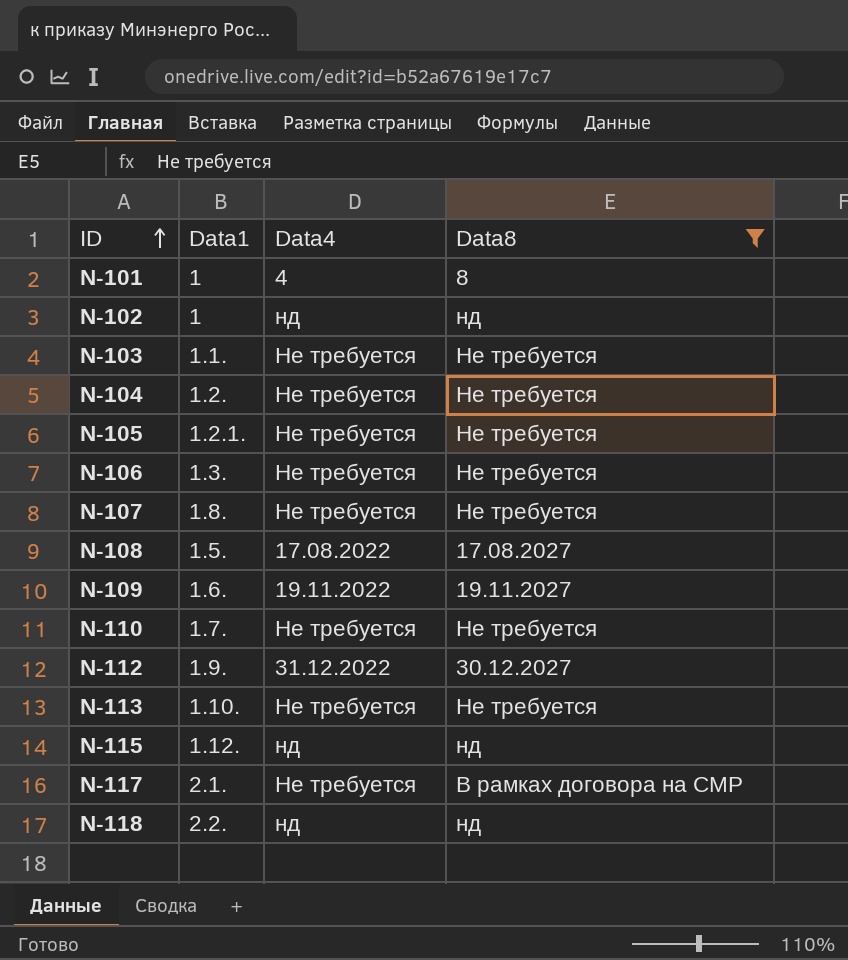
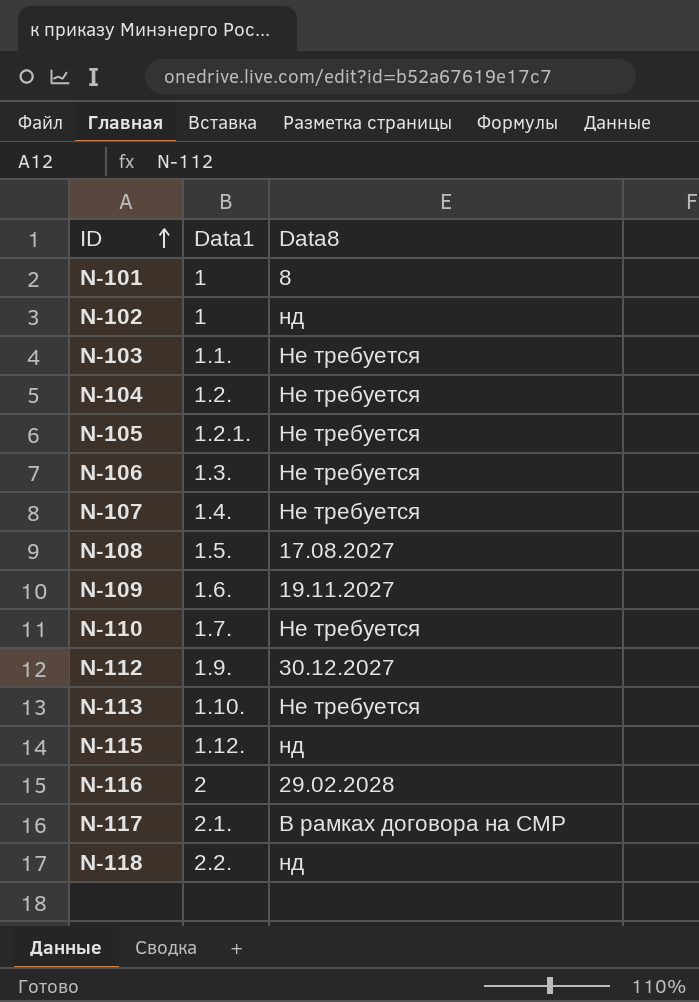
filter: Data8 != 29.02.2028 -> none
column Data4 | position: 3 -> none
N-107 | Data1: 1.8. -> 1.4.

